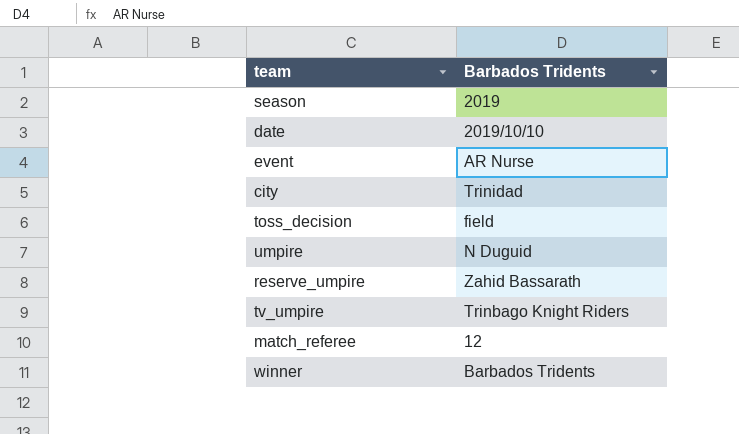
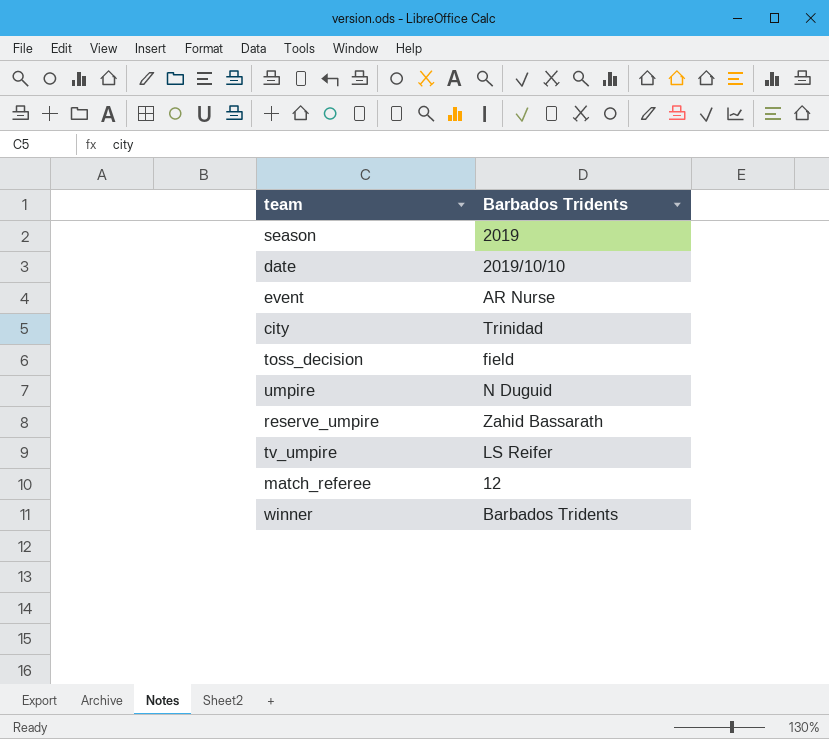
tv_umpire | Barbados Tridents: Trinbago Knight Riders -> LS Reifer

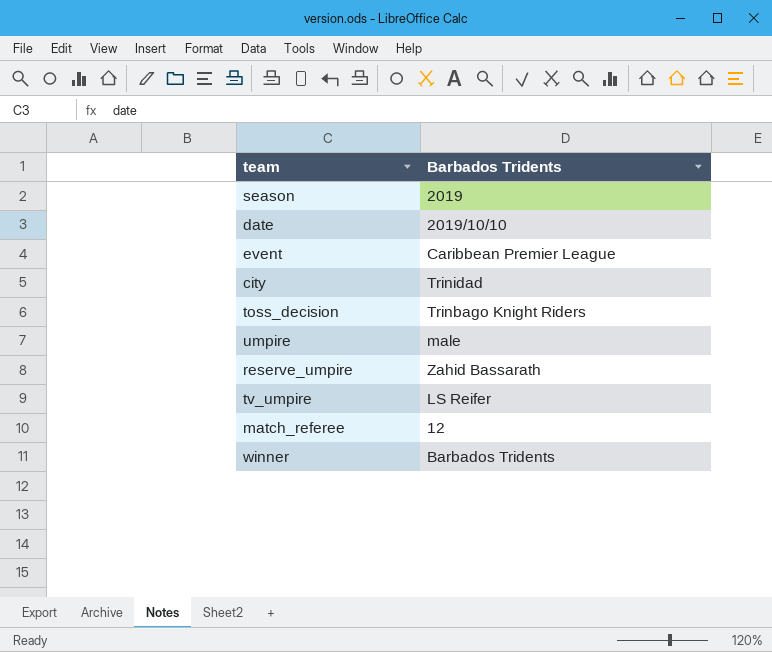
event | Barbados Tridents: AR Nurse -> Caribbean Premier League
toss_decision | Barbados Tridents: field -> Trinbago Knight Riders
umpire | Barbados Tridents: N Duguid -> male

